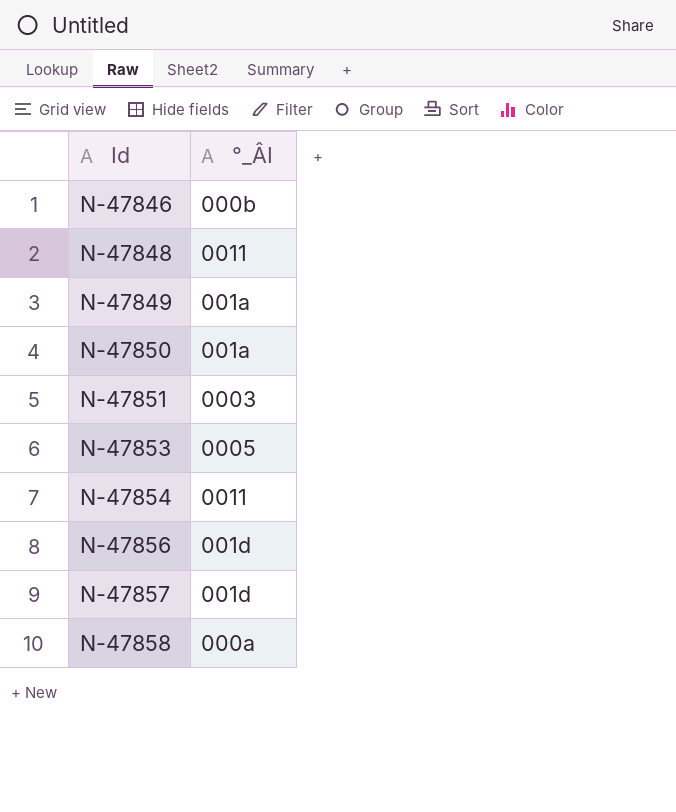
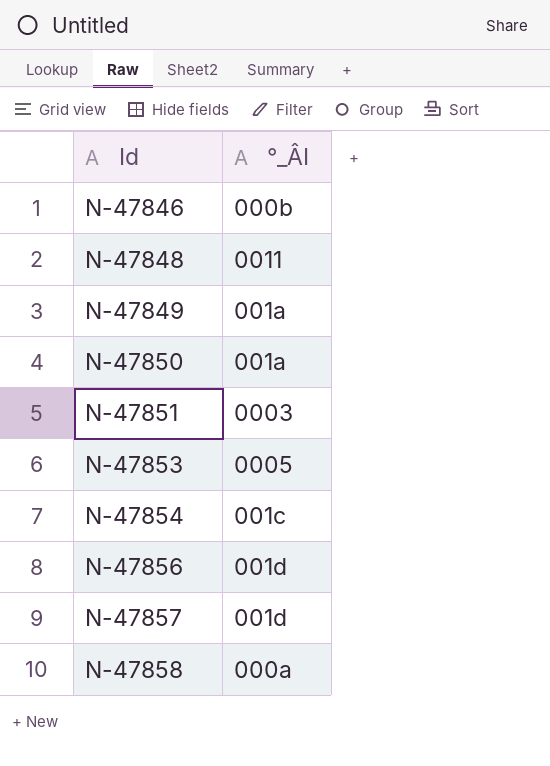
N-47854 | °_ÂI: 0011 -> 001c

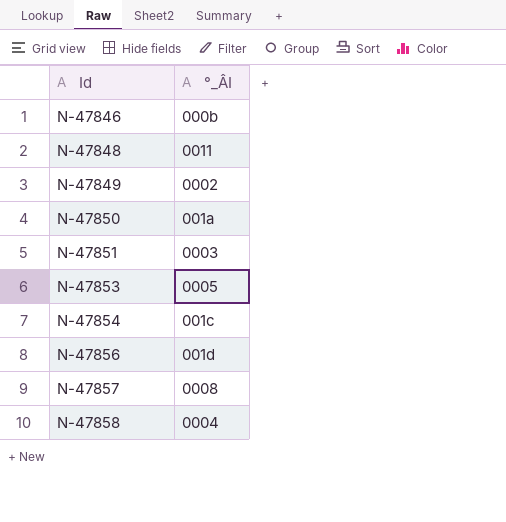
N-47849 | °_ÂI: 001a -> 0002
N-47857 | °_ÂI: 001d -> 0008
N-47858 | °_ÂI: 000a -> 0004

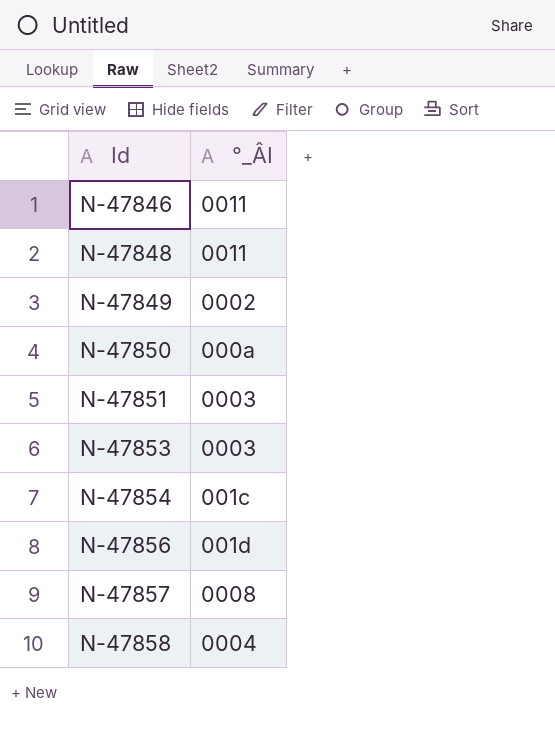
N-47846 | °_ÂI: 000b -> 0011
N-47850 | °_ÂI: 001a -> 000a
N-47853 | °_ÂI: 0005 -> 0003

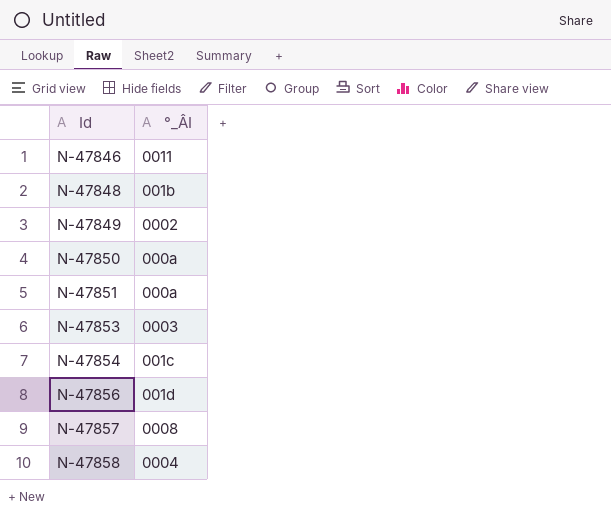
N-47848 | °_ÂI: 0011 -> 001b
N-47851 | °_ÂI: 0003 -> 000a

